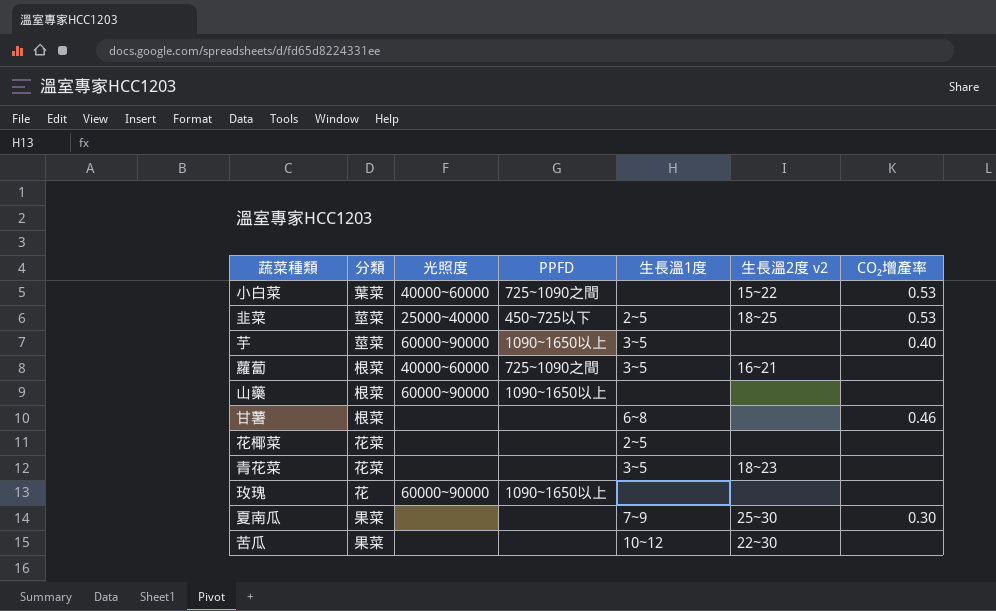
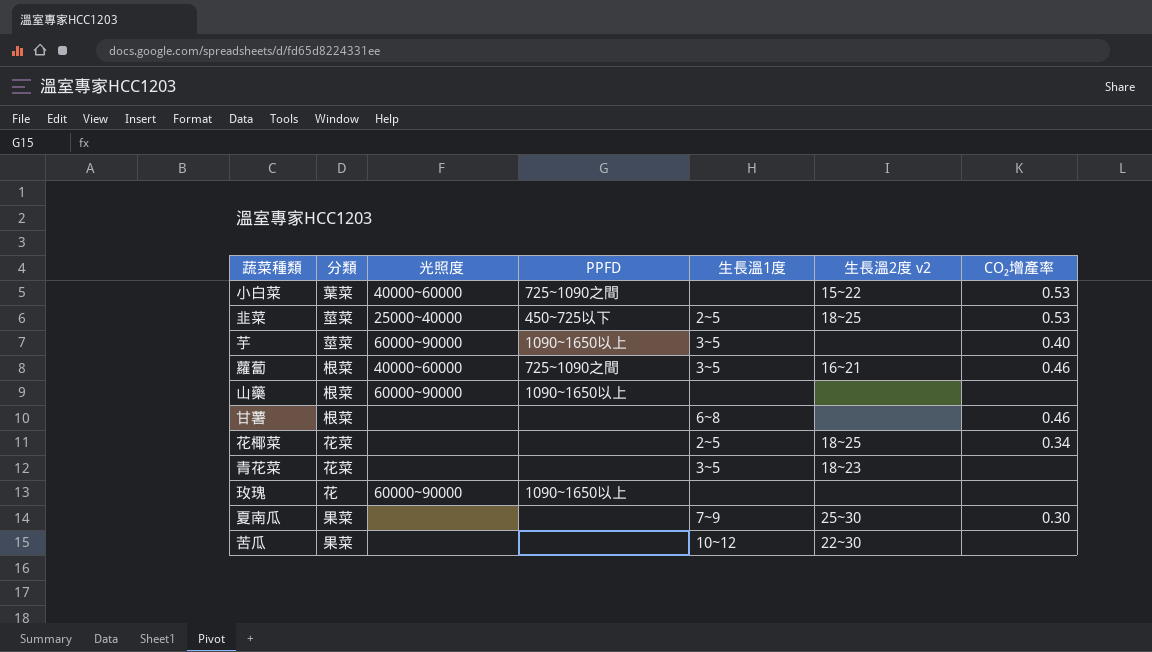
蘿蔔 | CO₂增產率: none -> 0.46
花椰菜 | 生長溫2度 v2: none -> 18~25
花椰菜 | CO₂增產率: none -> 0.34

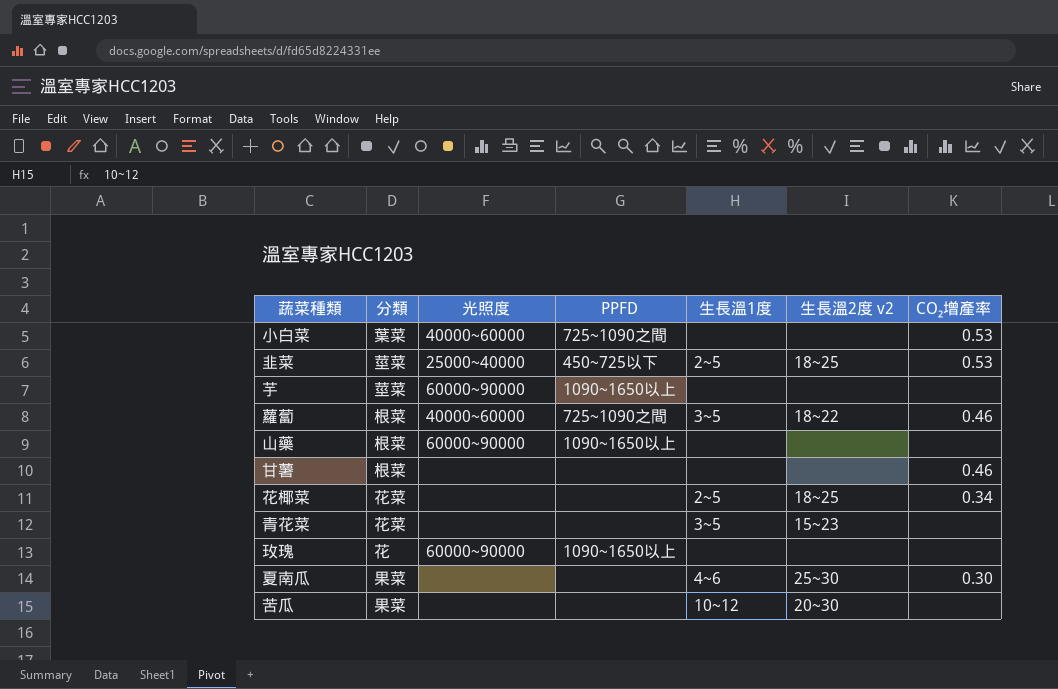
小白菜 | 生長溫2度 v2: 15~22 -> none
芋 | 生長溫1度: 3~5 -> none
芋 | CO₂增產率: 0.40 -> none
蘿蔔 | 生長溫2度 v2: 16~21 -> 18~22
甘薯 | 生長溫1度: 6~8 -> none
青花菜 | 生長溫2度 v2: 18~23 -> 15~23
夏南瓜 | 生長溫1度: 7~9 -> 4~6
苦瓜 | 生長溫2度 v2: 22~30 -> 20~30

